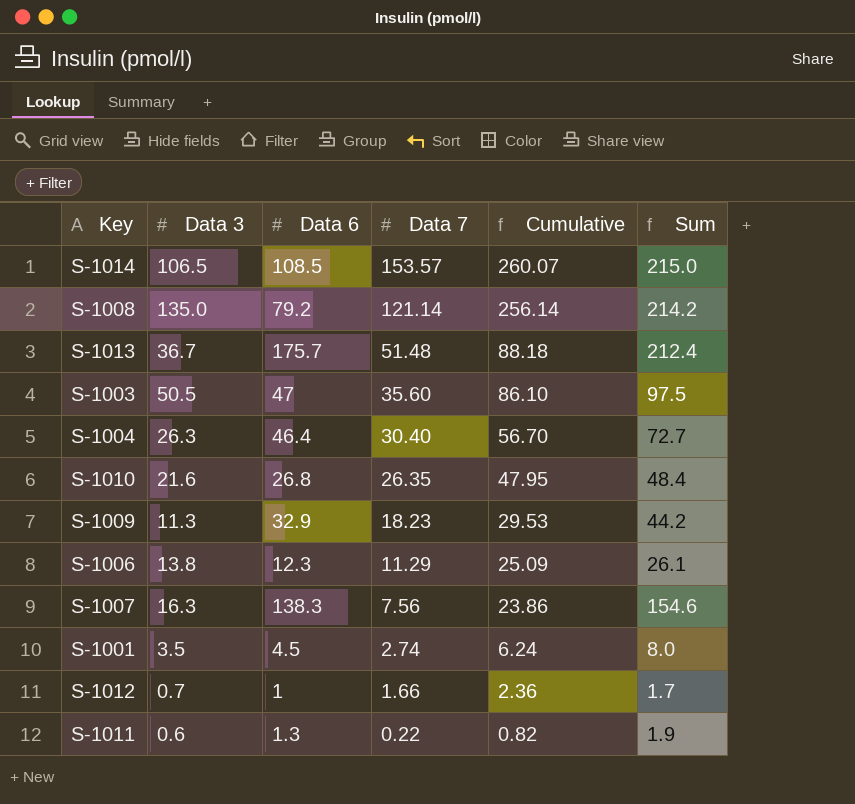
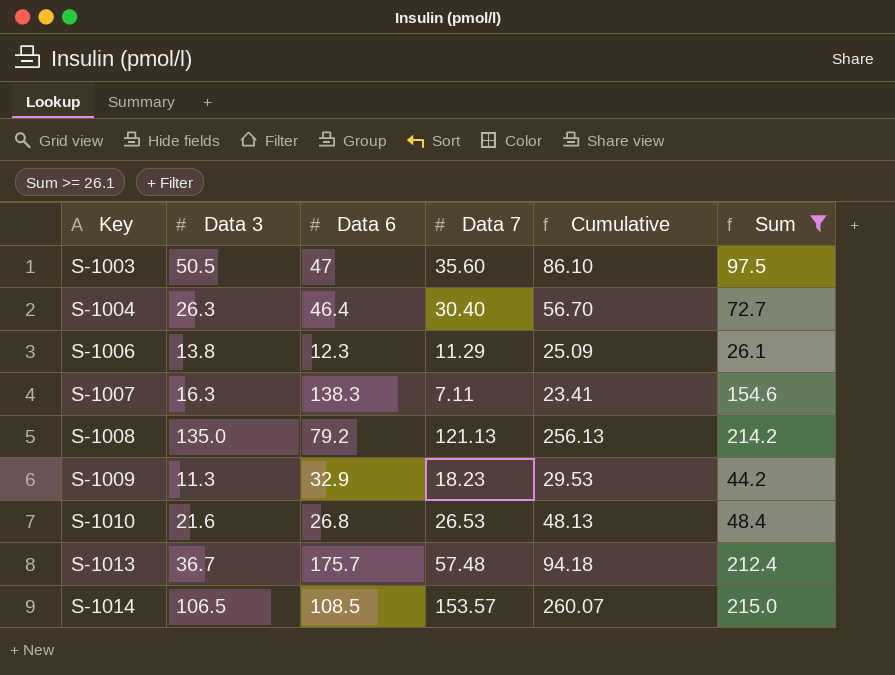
filter: none -> Sum >= 26.1
row order: Data 7 descending -> Key ascending
S-1007 | Data 7: 7.56 -> 7.11
S-1007 | Cumulative: 23.86 -> 23.41
S-1008 | Data 7: 121.14 -> 121.13
S-1008 | Cumulative: 256.14 -> 256.13
S-1010 | Data 7: 26.35 -> 26.53
S-1010 | Cumulative: 47.95 -> 48.13
S-1013 | Data 7: 51.48 -> 57.48
S-1013 | Cumulative: 88.18 -> 94.18

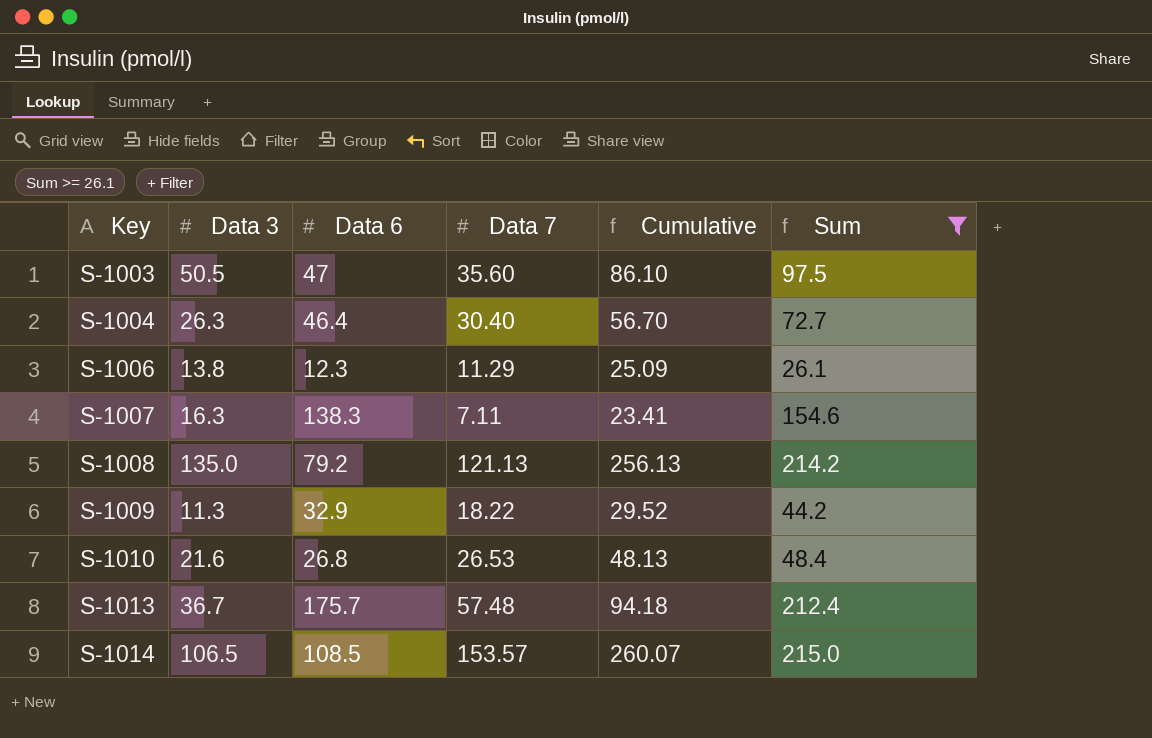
S-1009 | Data 7: 18.23 -> 18.22
S-1009 | Cumulative: 29.53 -> 29.52

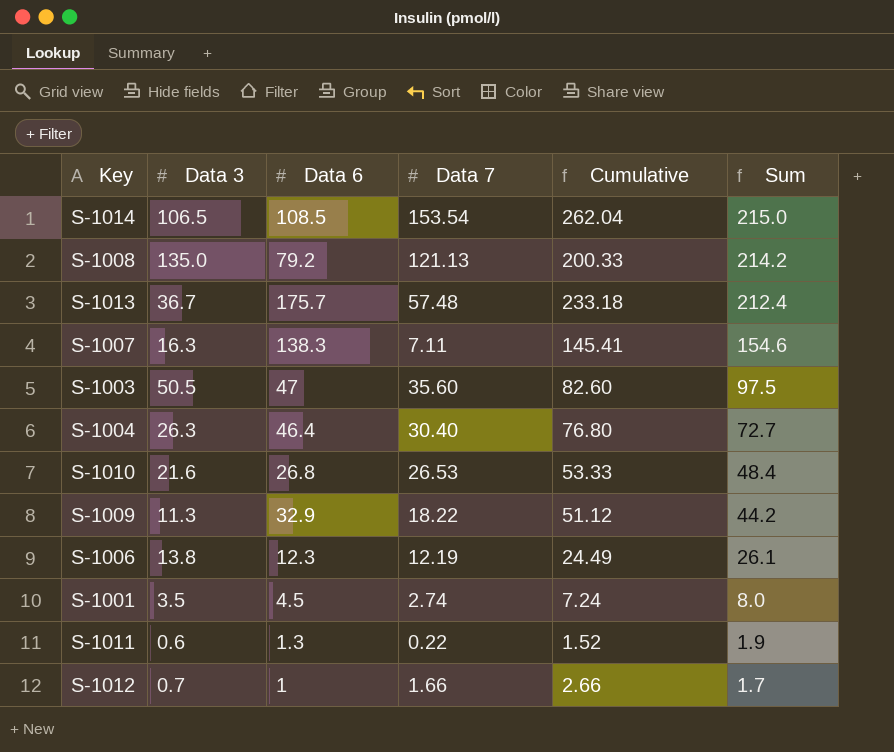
filter: Sum >= 26.1 -> none
row order: Key ascending -> Sum descending
column Cumulative | formula: [Data 3] + [Data 7] -> [Data 6] + [Data 7]
S-1014 | Data 7: 153.57 -> 153.54
S-1006 | Data 7: 11.29 -> 12.19

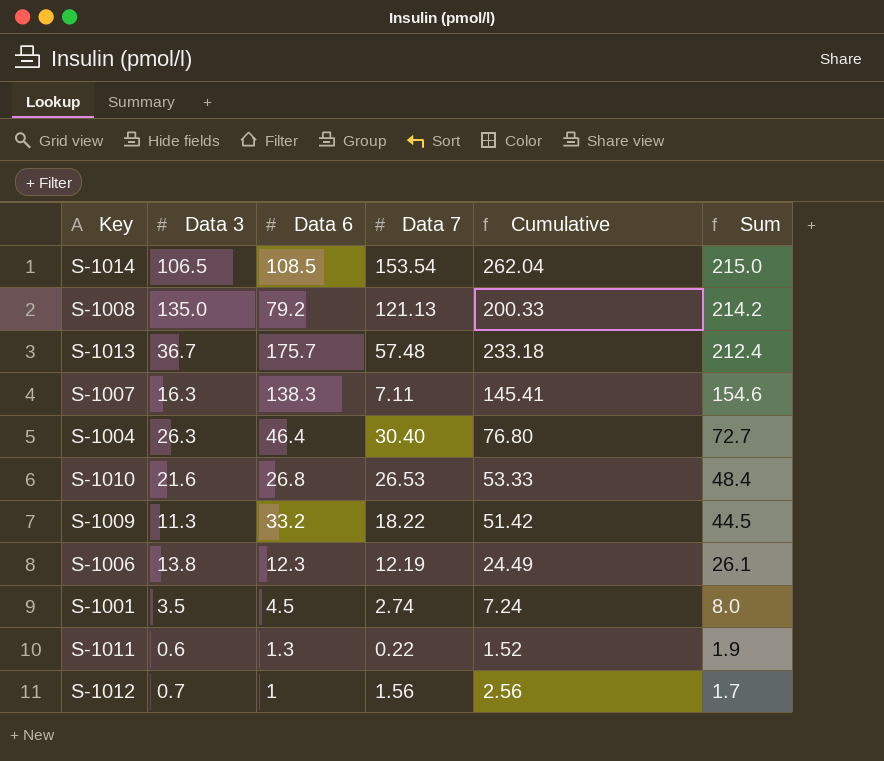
row S-1003: 50.5 | 47 | 35.60 | 82.60 | 97.5 -> none
S-1009 | Data 6: 32.9 -> 33.2
S-1009 | Cumulative: 51.12 -> 51.42
S-1009 | Sum: 44.2 -> 44.5
S-1012 | Data 7: 1.66 -> 1.56
S-1012 | Cumulative: 2.66 -> 2.56

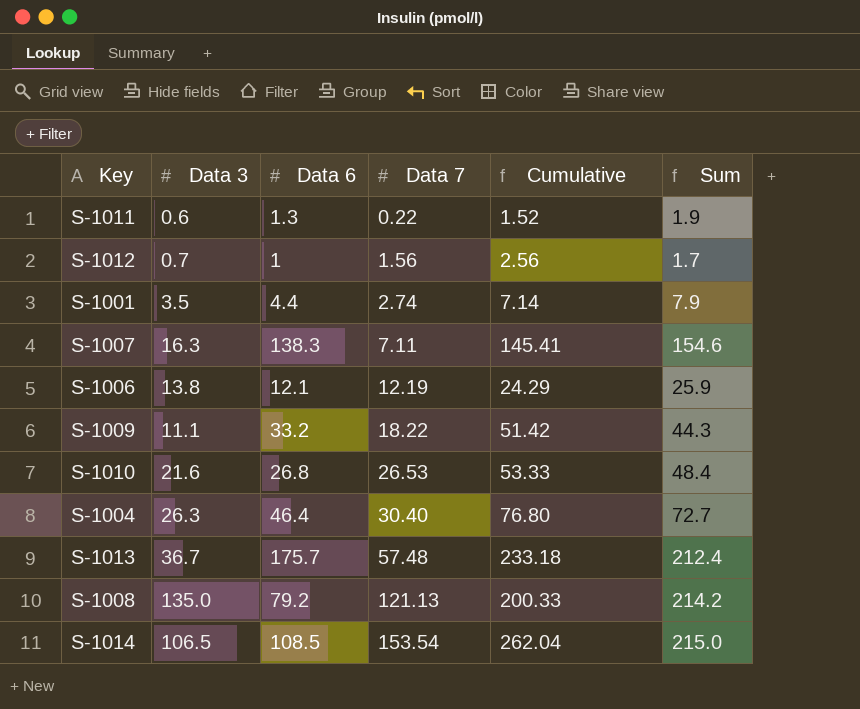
row order: Sum descending -> Data 7 ascending
S-1001 | Data 6: 4.5 -> 4.4
S-1001 | Cumulative: 7.24 -> 7.14
S-1001 | Sum: 8.0 -> 7.9
S-1006 | Data 6: 12.3 -> 12.1
S-1006 | Cumulative: 24.49 -> 24.29
S-1006 | Sum: 26.1 -> 25.9
S-1009 | Data 3: 11.3 -> 11.1
S-1009 | Sum: 44.5 -> 44.3

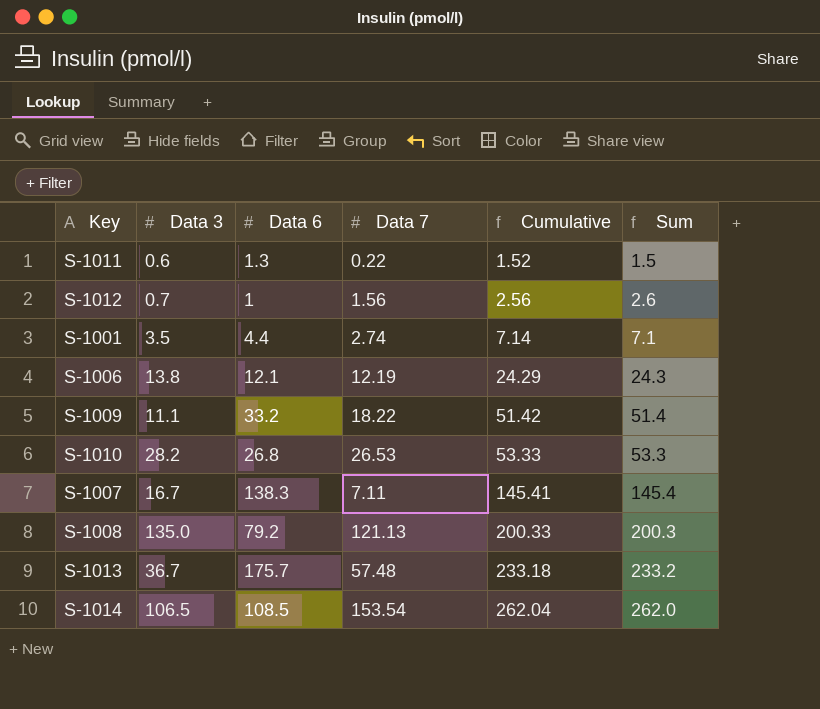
row order: Data 7 ascending -> Cumulative ascending
column Sum | formula: [Data 3] + [Data 6] -> [Data 6] + [Data 7]
row S-1004: 26.3 | 46.4 | 30.40 | 76.80 | 72.7 -> none
S-1010 | Data 3: 21.6 -> 28.2
S-1007 | Data 3: 16.3 -> 16.7

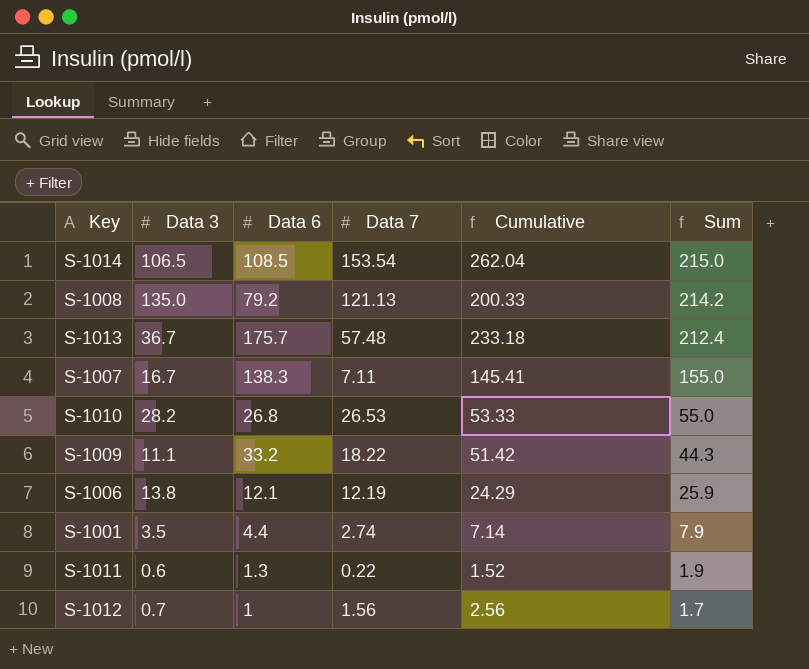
row order: Cumulative ascending -> Sum descending
column Sum | formula: [Data 6] + [Data 7] -> [Data 3] + [Data 6]

